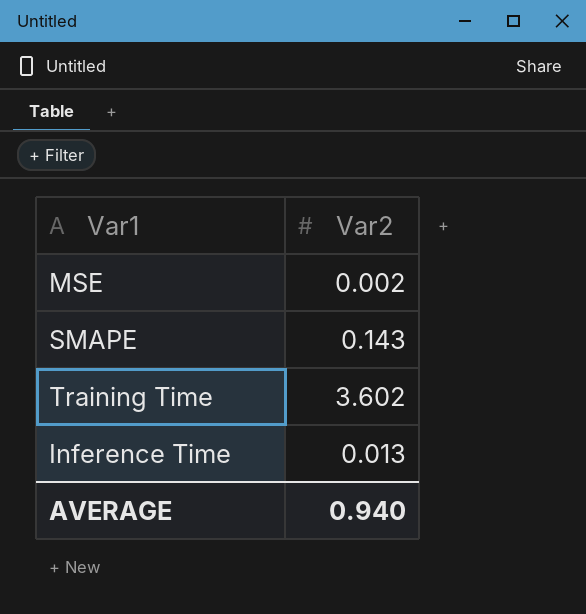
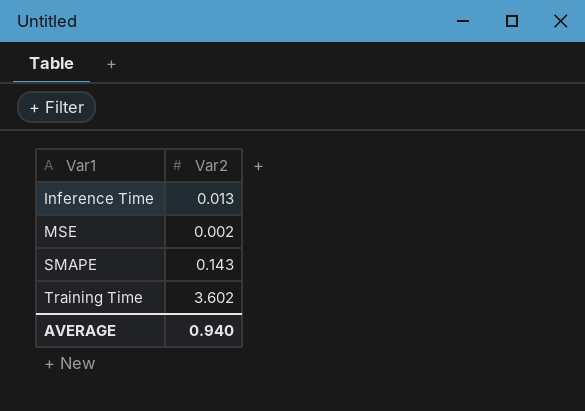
row order: none -> Var1 ascending

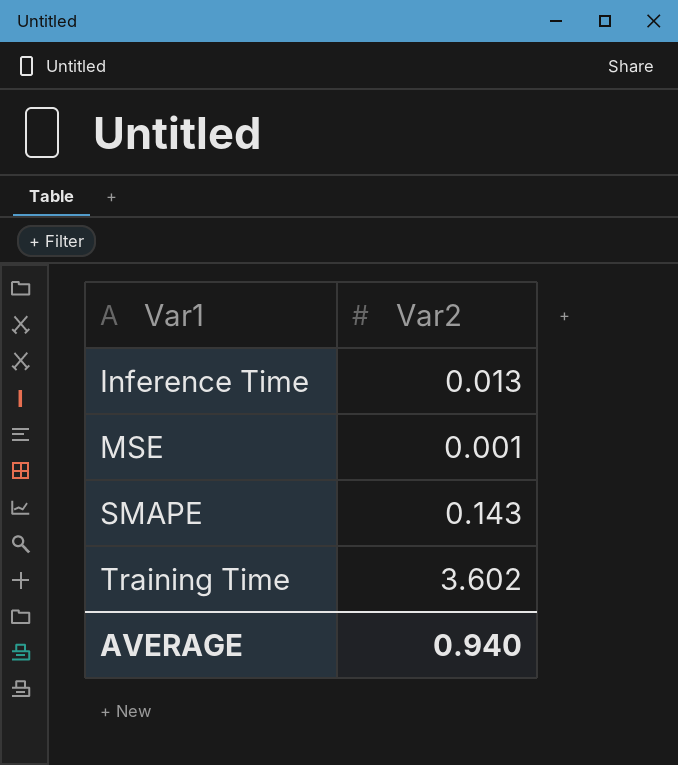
MSE | Var2: 0.002 -> 0.001

